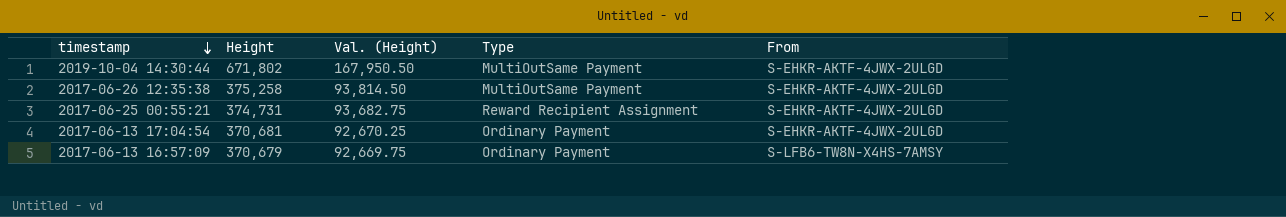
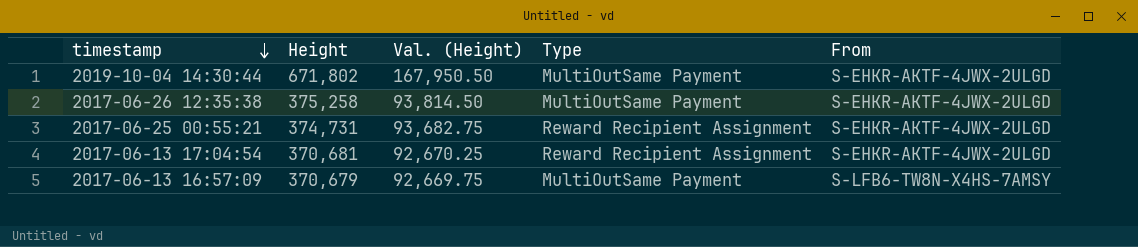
2017-06-13 17:04:54 | Type: Ordinary Payment -> Reward Recipient Assignment
2017-06-13 16:57:09 | Type: Ordinary Payment -> MultiOutSame Payment

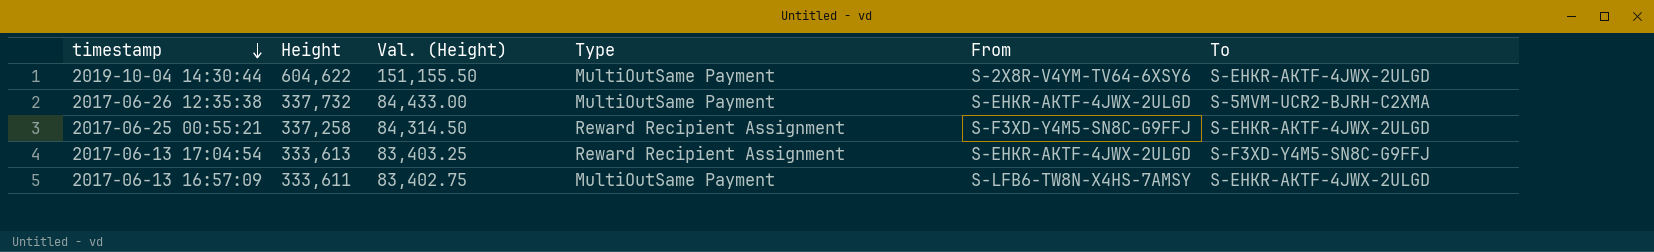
column To | position: none -> 6
2019-10-04 14:30:44 | Height: 671,802 -> 604,622
2019-10-04 14:30:44 | Val. (Height): 167,950.50 -> 151,155.50
2019-10-04 14:30:44 | From: S-EHKR-AKTF-4JWX-2ULGD -> S-2X8R-V4YM-TV64-6XSY6
2017-06-26 12:35:38 | Height: 375,258 -> 337,732
2017-06-26 12:35:38 | Val. (Height): 93,814.50 -> 84,433.00
2017-06-25 00:55:21 | Height: 374,731 -> 337,258
2017-06-25 00:55:21 | Val. (Height): 93,682.75 -> 84,314.50
2017-06-25 00:55:21 | From: S-EHKR-AKTF-4JWX-2ULGD -> S-F3XD-Y4M5-SN8C-G9FFJ
2017-06-13 17:04:54 | Height: 370,681 -> 333,613
2017-06-13 17:04:54 | Val. (Height): 92,670.25 -> 83,403.25
2017-06-13 16:57:09 | Height: 370,679 -> 333,611
2017-06-13 16:57:09 | Val. (Height): 92,669.75 -> 83,402.75

